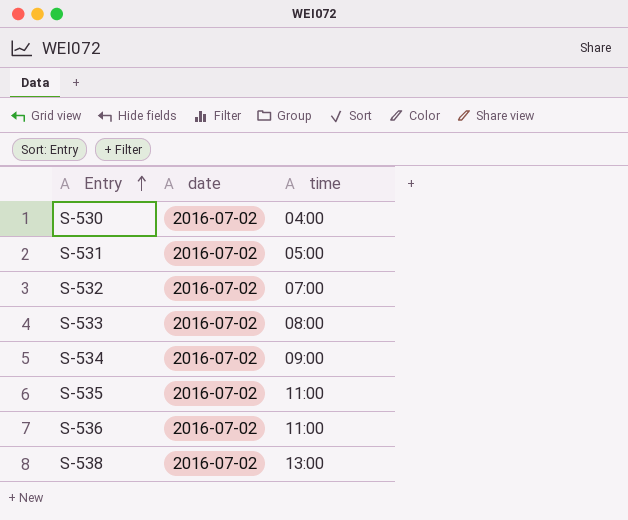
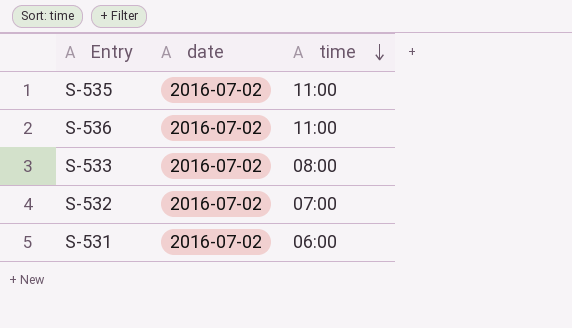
row order: Entry ascending -> time descending
row S-530: 2016-07-02 | 04:00 -> none
row S-534: 2016-07-02 | 09:00 -> none
row S-538: 2016-07-02 | 13:00 -> none
S-531 | time: 05:00 -> 06:00

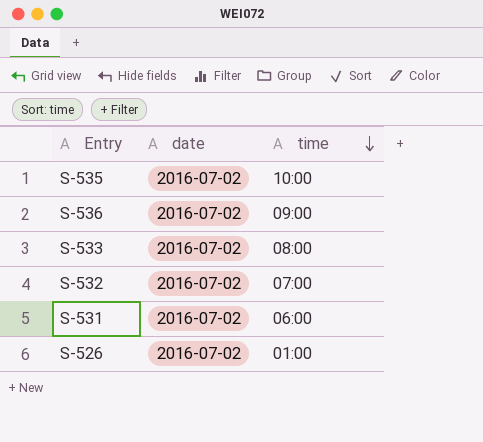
S-535 | time: 11:00 -> 10:00
S-536 | time: 11:00 -> 09:00
row S-526: none -> 2016-07-02 | 01:00

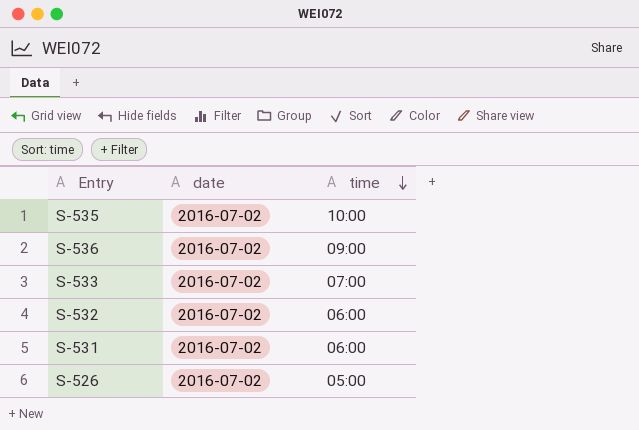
S-533 | time: 08:00 -> 07:00
S-532 | time: 07:00 -> 06:00
S-526 | time: 01:00 -> 05:00

